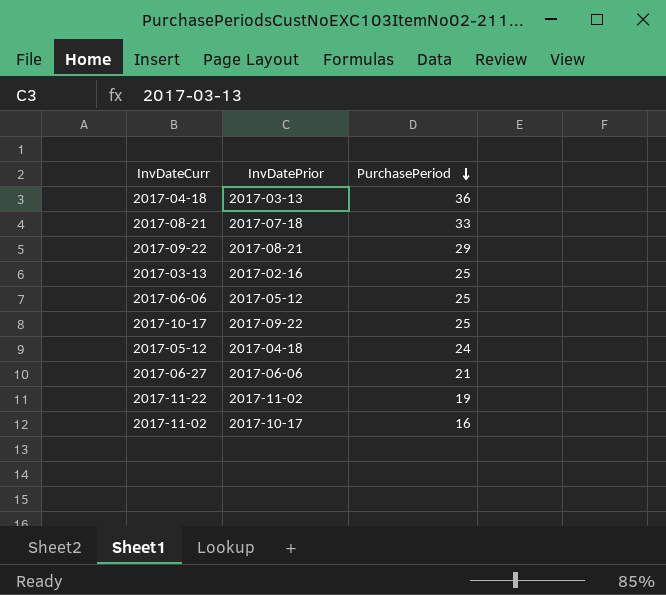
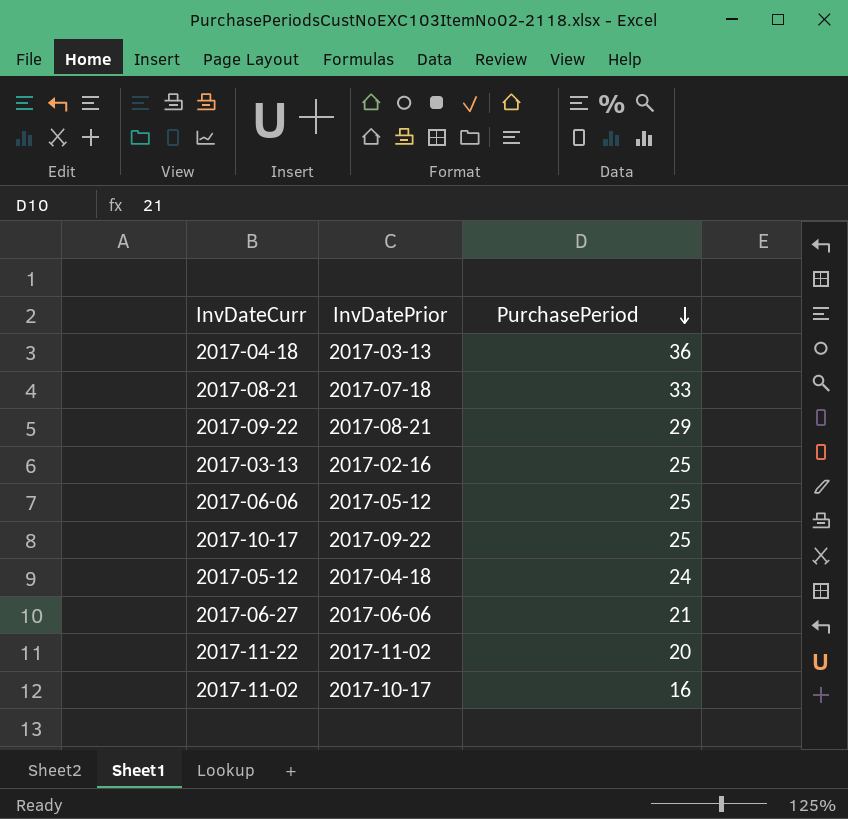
2017-11-22 | PurchasePeriod: 19 -> 20

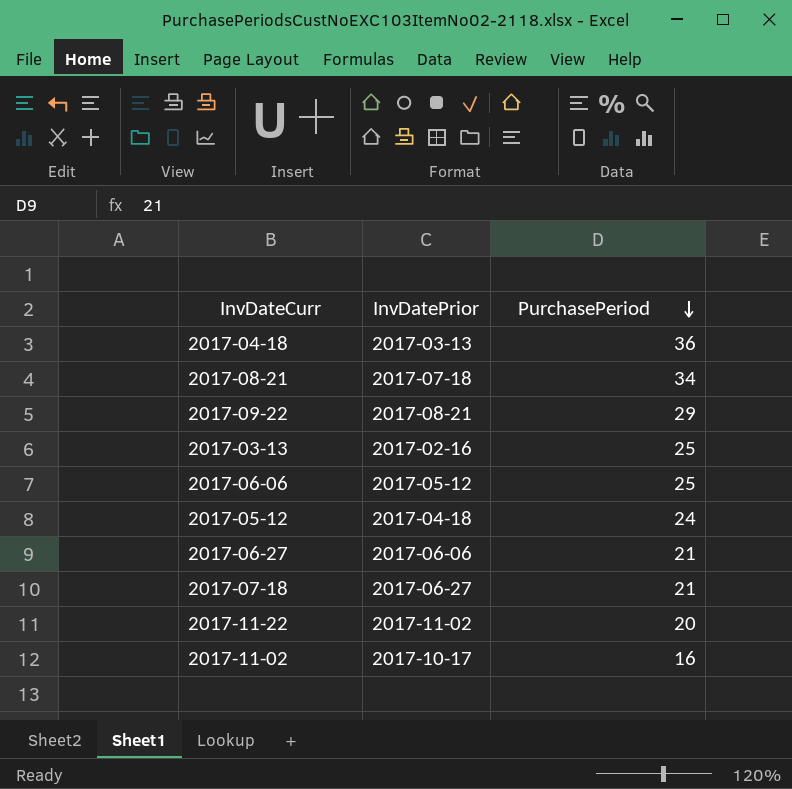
row 2017-10-17: 2017-09-22 | 25 -> none
2017-08-21 | PurchasePeriod: 33 -> 34
row 2017-07-18: none -> 2017-06-27 | 21

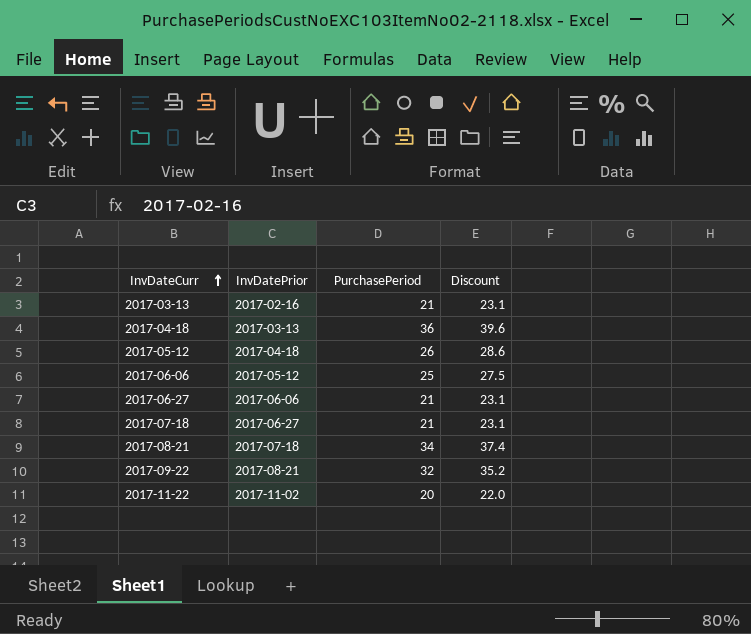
row order: PurchasePeriod descending -> InvDateCurr ascending
column Discount | formula: none -> [PurchasePeriod] * 1.1
row 2017-11-02: 2017-10-17 | 16 -> none
2017-03-13 | PurchasePeriod: 25 -> 21
2017-05-12 | PurchasePeriod: 24 -> 26
2017-09-22 | PurchasePeriod: 29 -> 32

